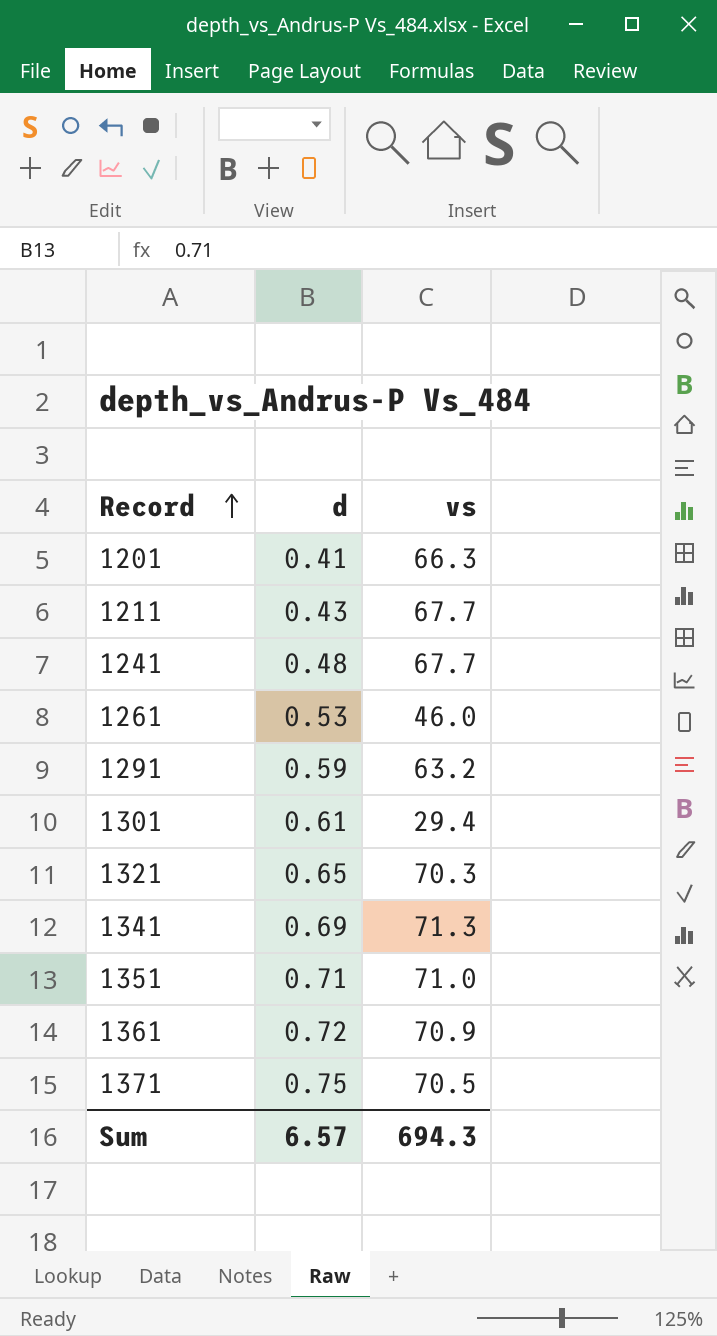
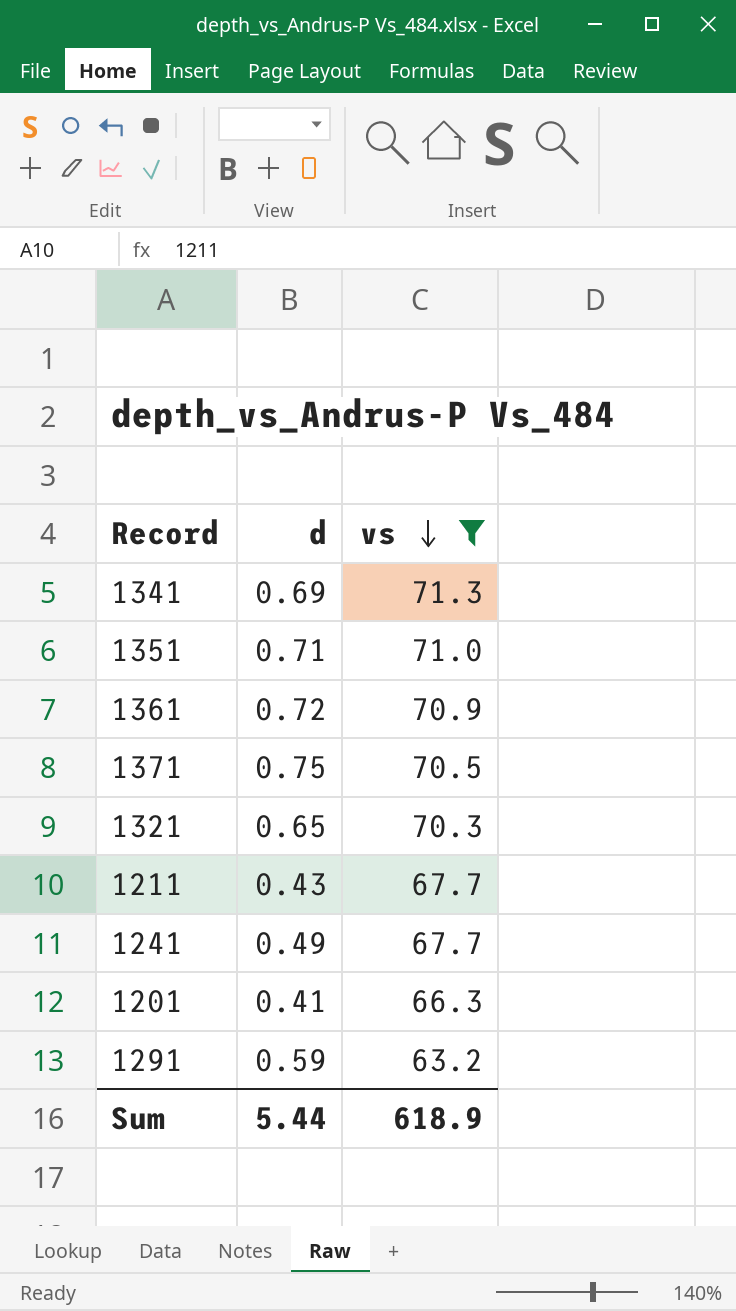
filter: none -> vs >= 63.2
row order: Record ascending -> vs descending
1241 | d: 0.48 -> 0.49
Sum | d: 6.57 -> 5.44
Sum | vs: 694.3 -> 618.9

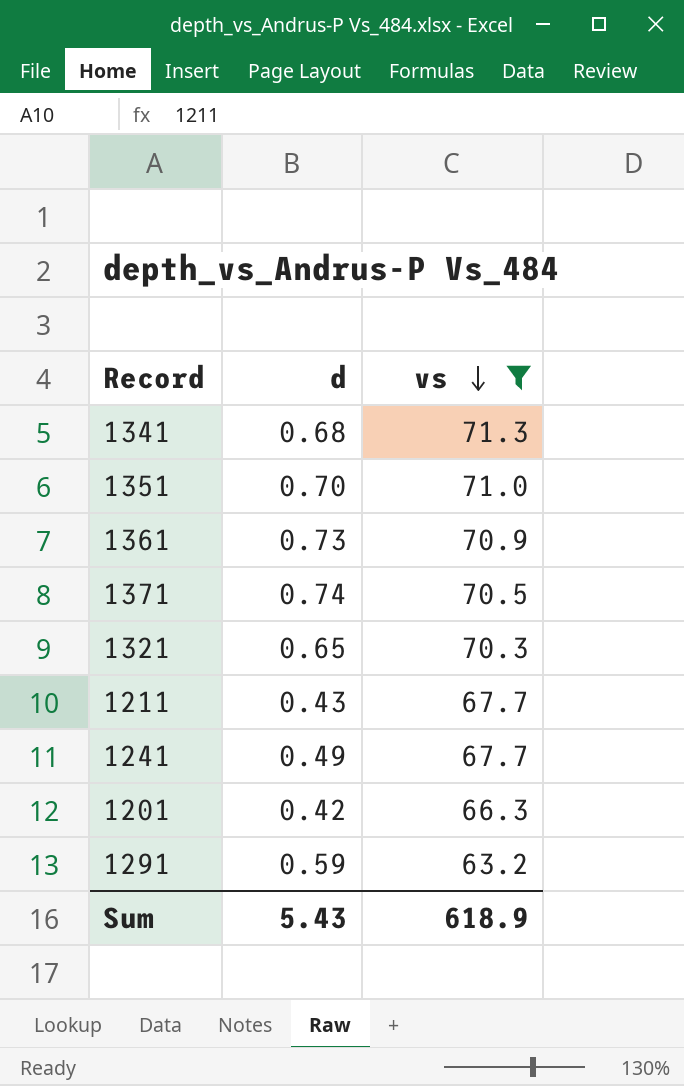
1341 | d: 0.69 -> 0.68
1351 | d: 0.71 -> 0.70
1361 | d: 0.72 -> 0.73
1371 | d: 0.75 -> 0.74
1201 | d: 0.41 -> 0.42
Sum | d: 5.44 -> 5.43

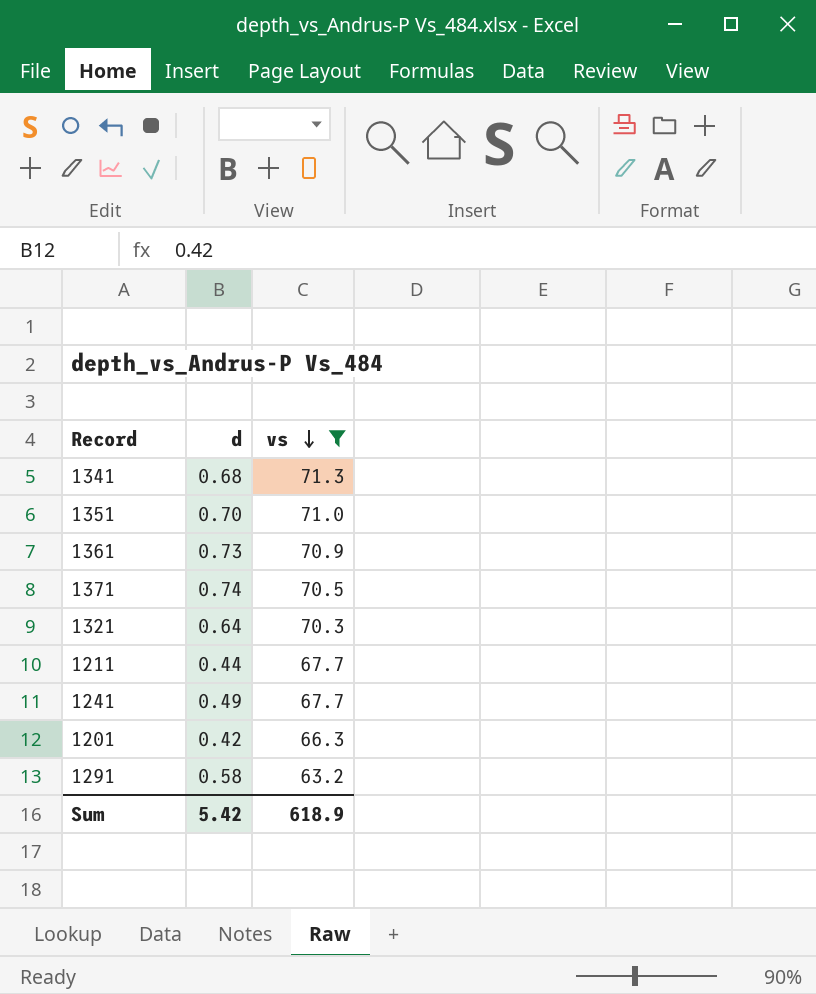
1321 | d: 0.65 -> 0.64
1211 | d: 0.43 -> 0.44
1291 | d: 0.59 -> 0.58
Sum | d: 5.43 -> 5.42

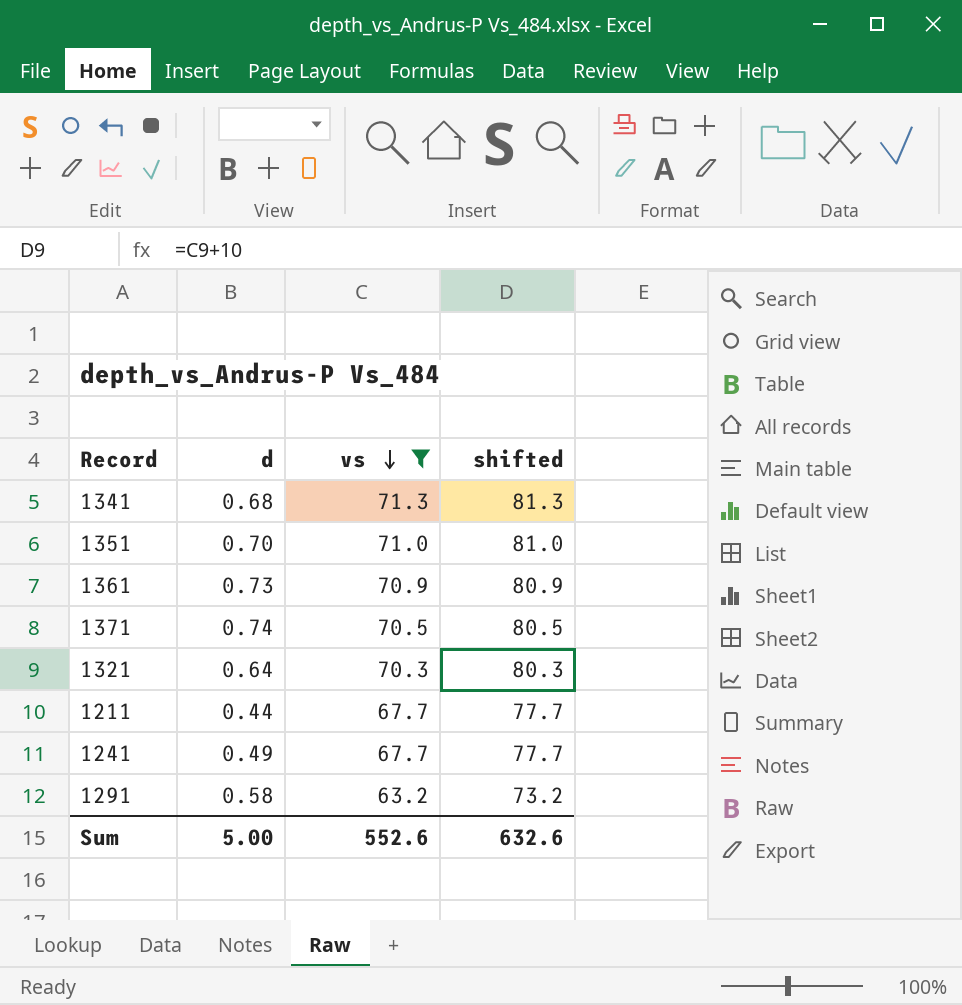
column shifted | formula: none -> [vs] + 10
row 1201: 0.42 | 66.3 -> none
Sum | d: 5.42 -> 5.00
Sum | vs: 618.9 -> 552.6

